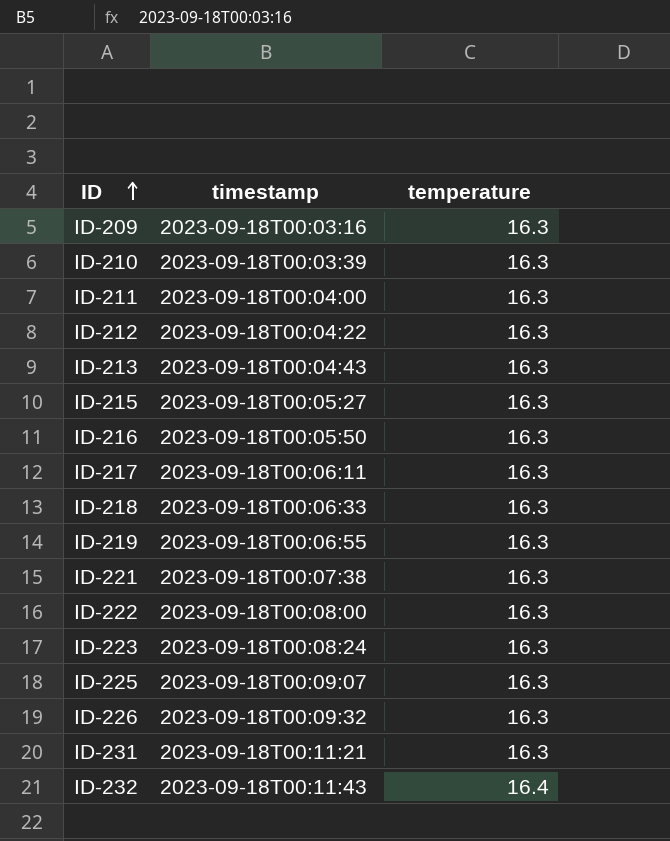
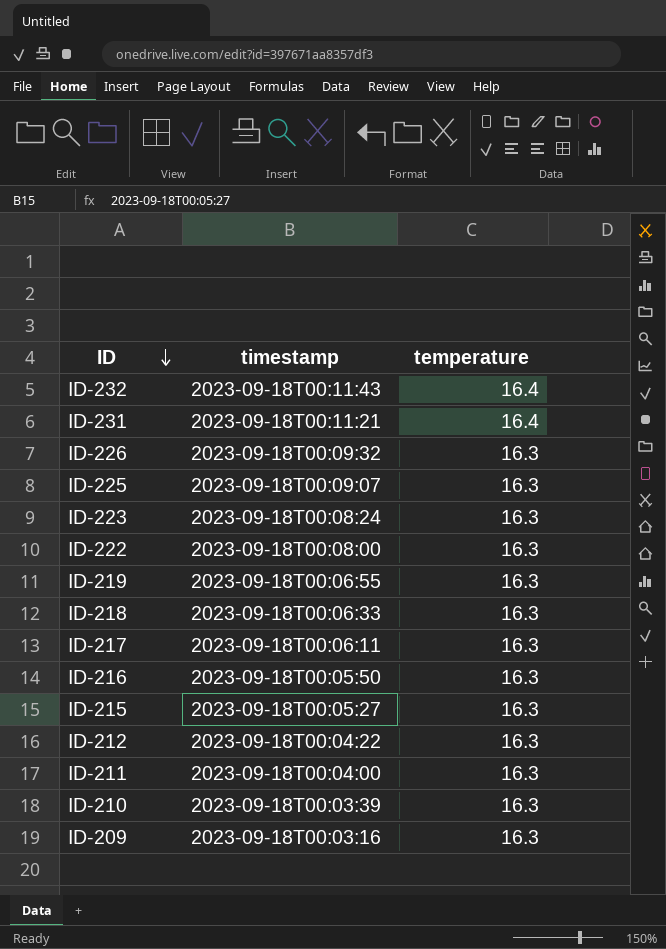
row order: ID ascending -> ID descending
row ID-213: 2023-09-18T00:04:43 | 16.3 -> none
row ID-221: 2023-09-18T00:07:38 | 16.3 -> none
ID-231 | temperature: 16.3 -> 16.4

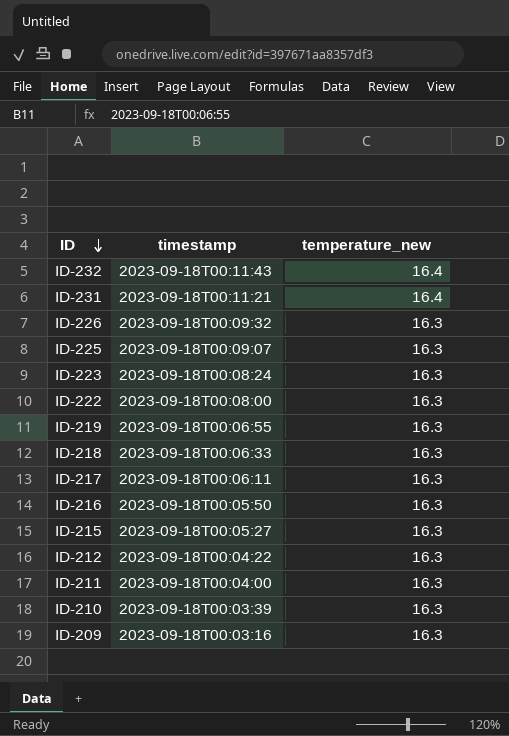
column name: temperature -> temperature_new

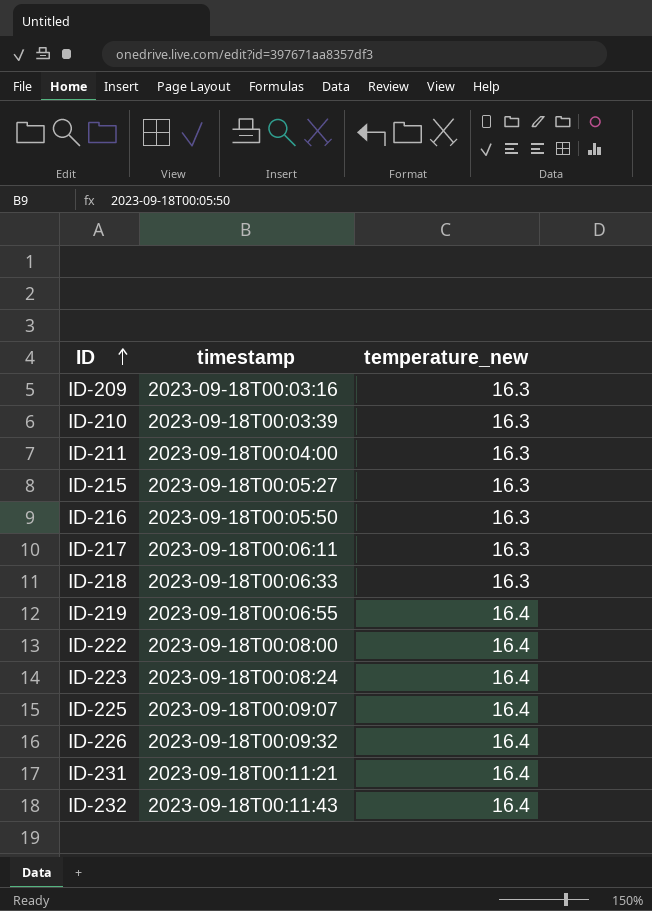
row order: ID descending -> ID ascending
row ID-212: 2023-09-18T00:04:22 | 16.3 -> none
ID-219 | temperature_new: 16.3 -> 16.4
ID-222 | temperature_new: 16.3 -> 16.4
ID-223 | temperature_new: 16.3 -> 16.4
ID-225 | temperature_new: 16.3 -> 16.4
ID-226 | temperature_new: 16.3 -> 16.4

